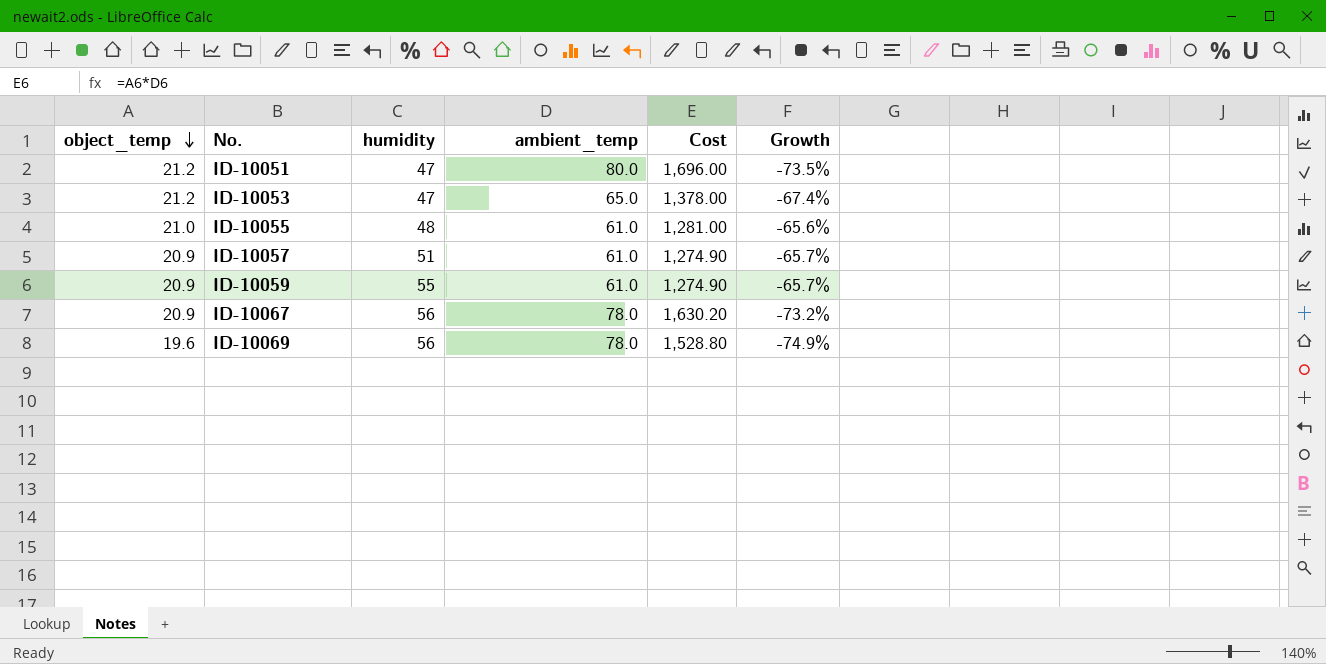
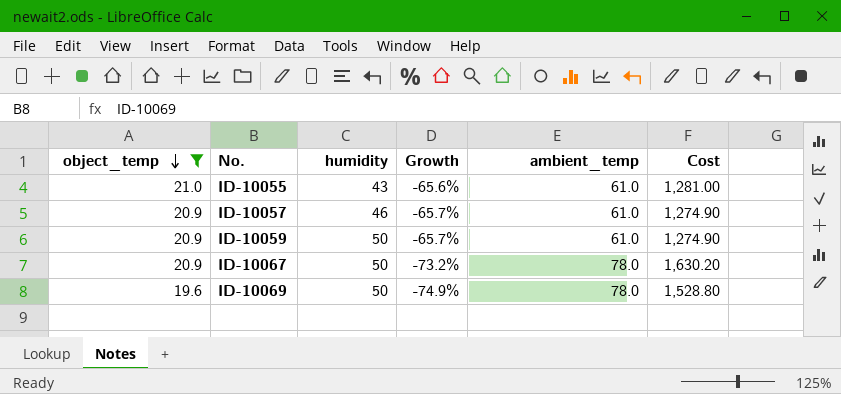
filter: none -> object_temp != 21.2
column Growth | position: 6 -> 4
ID-10055 | humidity: 48 -> 43
ID-10057 | humidity: 51 -> 46
ID-10059 | humidity: 55 -> 50
ID-10067 | humidity: 56 -> 50
ID-10069 | humidity: 56 -> 50

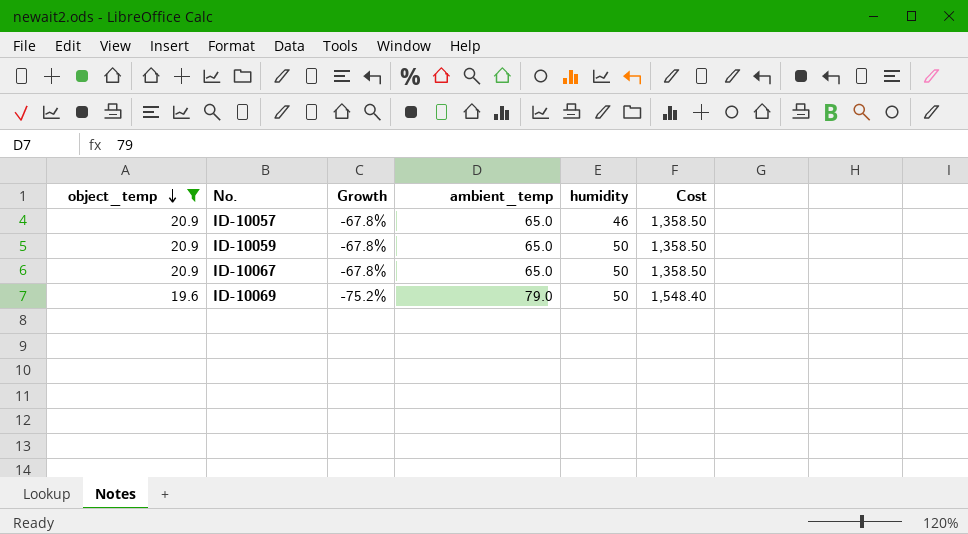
column humidity | position: 3 -> 5
row ID-10055: 21.0 | 43 | -65.6% | 61.0 | 1,281.00 -> none
ID-10057 | Growth: -65.7% -> -67.8%
ID-10057 | ambient_temp: 61.0 -> 65.0
ID-10057 | Cost: 1,274.90 -> 1,358.50
ID-10059 | Growth: -65.7% -> -67.8%
ID-10059 | ambient_temp: 61.0 -> 65.0
ID-10059 | Cost: 1,274.90 -> 1,358.50
ID-10067 | Growth: -73.2% -> -67.8%
ID-10067 | ambient_temp: 78.0 -> 65.0
ID-10067 | Cost: 1,630.20 -> 1,358.50
ID-10069 | Growth: -74.9% -> -75.2%
ID-10069 | ambient_temp: 78.0 -> 79.0
ID-10069 | Cost: 1,528.80 -> 1,548.40

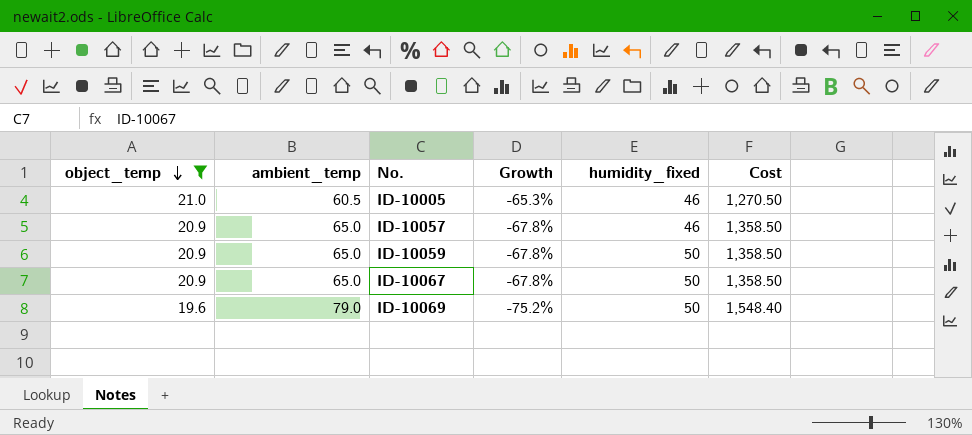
column ambient_temp | position: 4 -> 2
column name: humidity -> humidity_fixed
row ID-10005: none -> 21.0 | 60.5 | -65.3% | 46 | 1,270.50

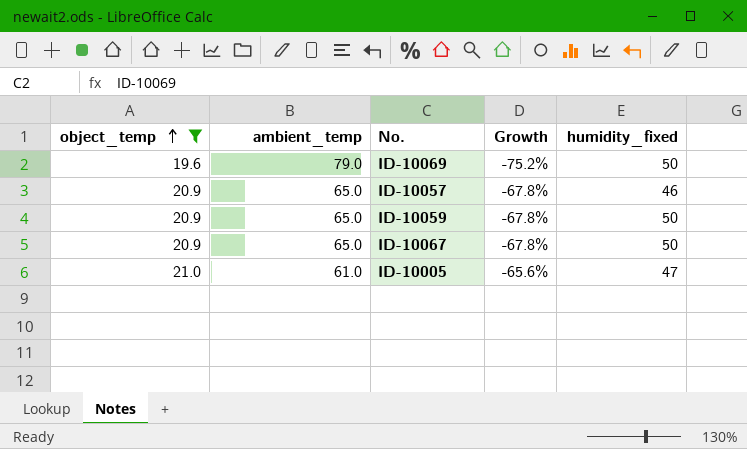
row order: object_temp descending -> object_temp ascending
column Cost | formula: [object_temp] * [ambient_temp] -> none
ID-10005 | ambient_temp: 60.5 -> 61.0
ID-10005 | Growth: -65.3% -> -65.6%
ID-10005 | humidity_fixed: 46 -> 47

